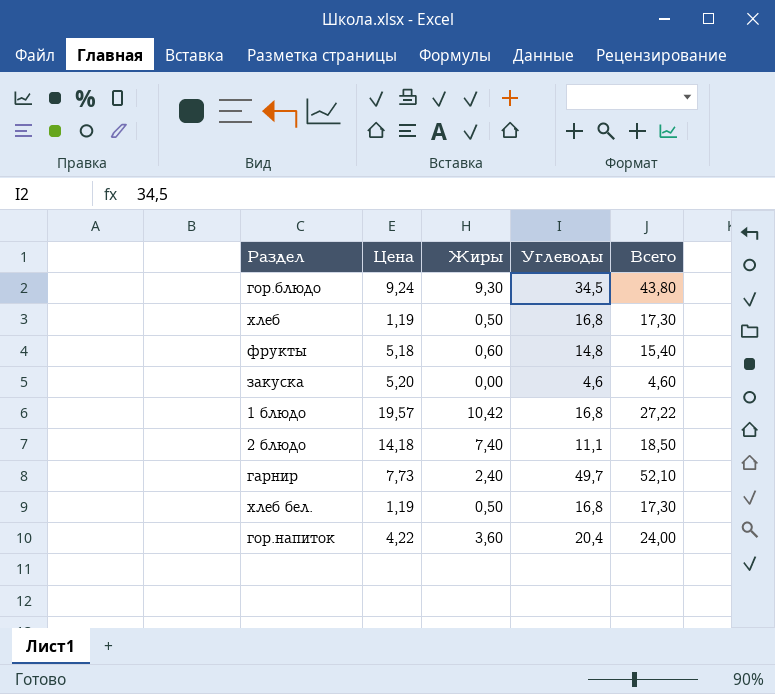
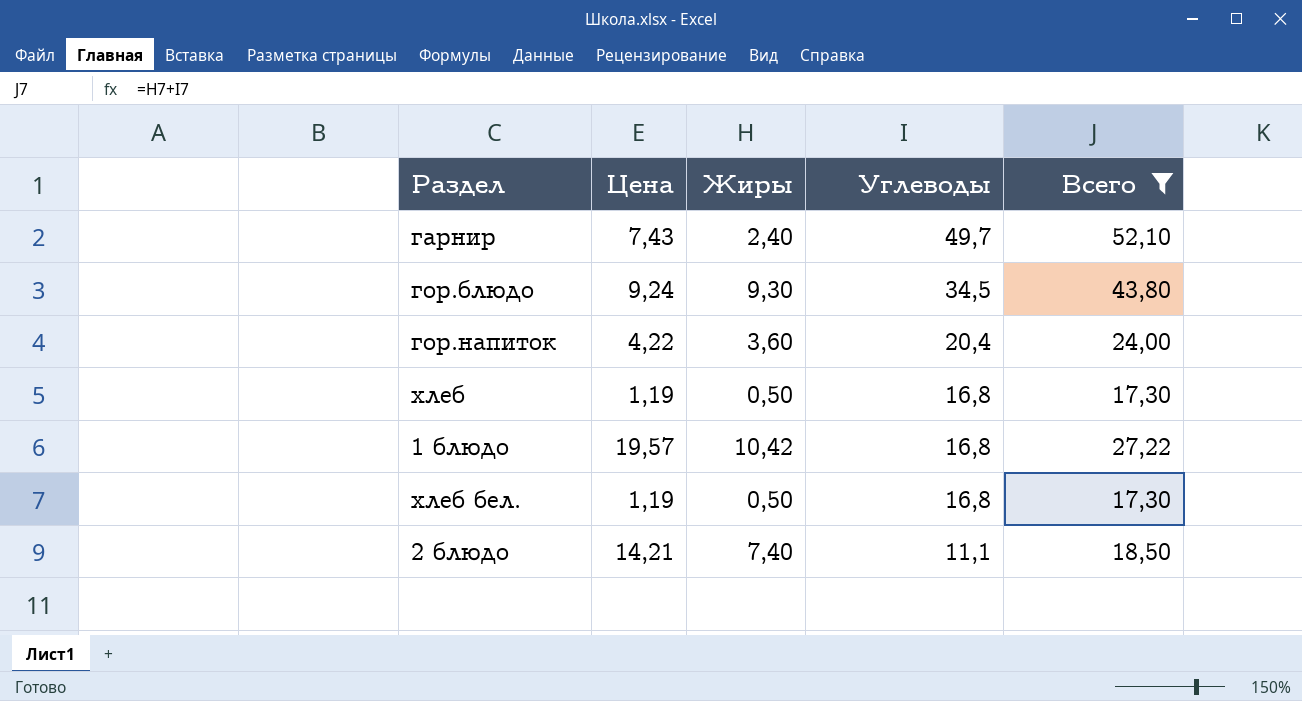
filter: none -> Всего >= 17,30
row order: none -> Углеводы descending
гарнир | Цена: 7,73 -> 7,43
2 блюдо | Цена: 14,18 -> 14,21

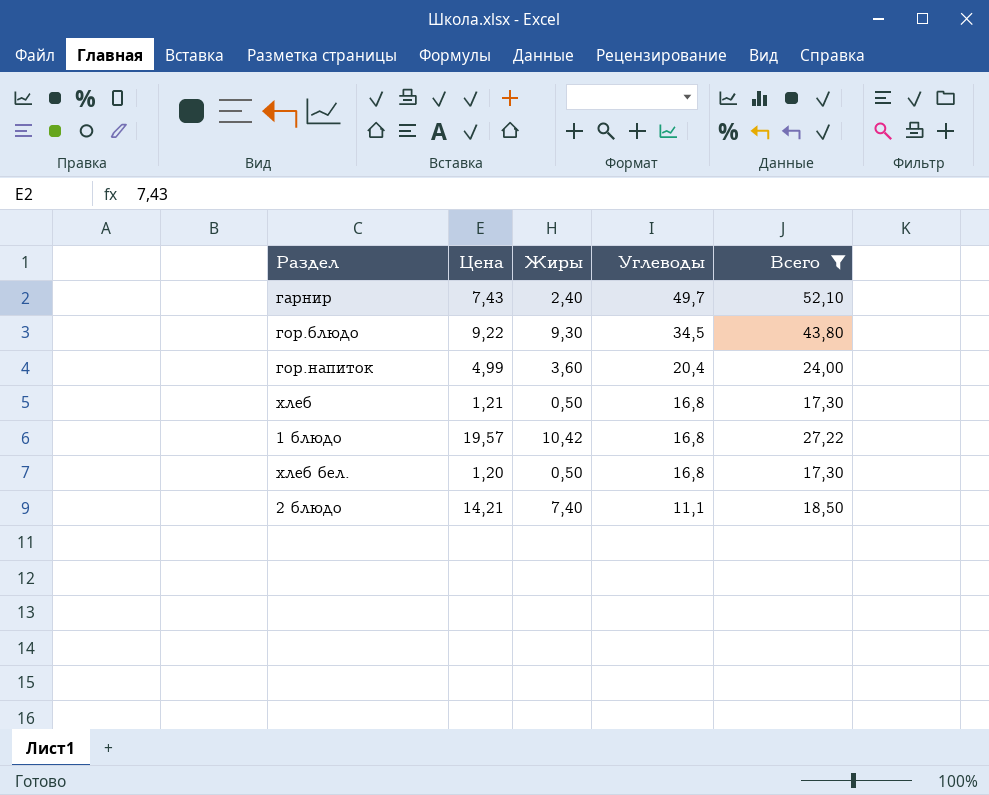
гор.блюдо | Цена: 9,24 -> 9,22
гор.напиток | Цена: 4,22 -> 4,99
хлеб | Цена: 1,19 -> 1,21
хлеб бел. | Цена: 1,19 -> 1,20

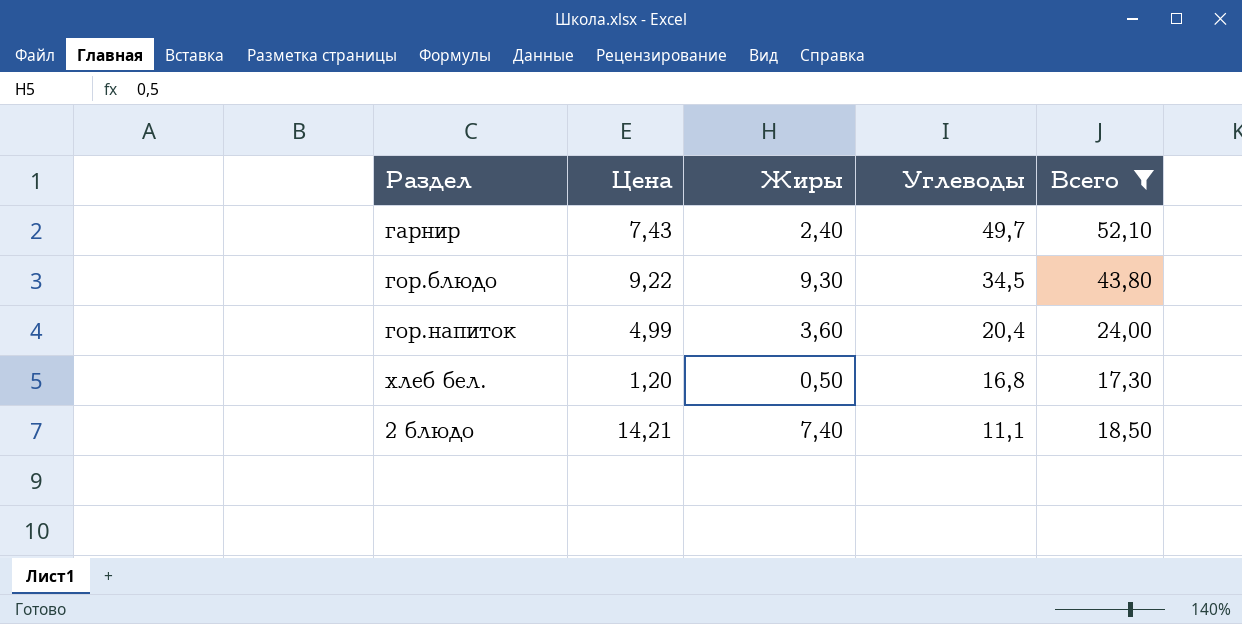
row хлеб: 1,21 | 0,50 | 16,8 | 17,30 -> none
row 1 блюдо: 19,57 | 10,42 | 16,8 | 27,22 -> none

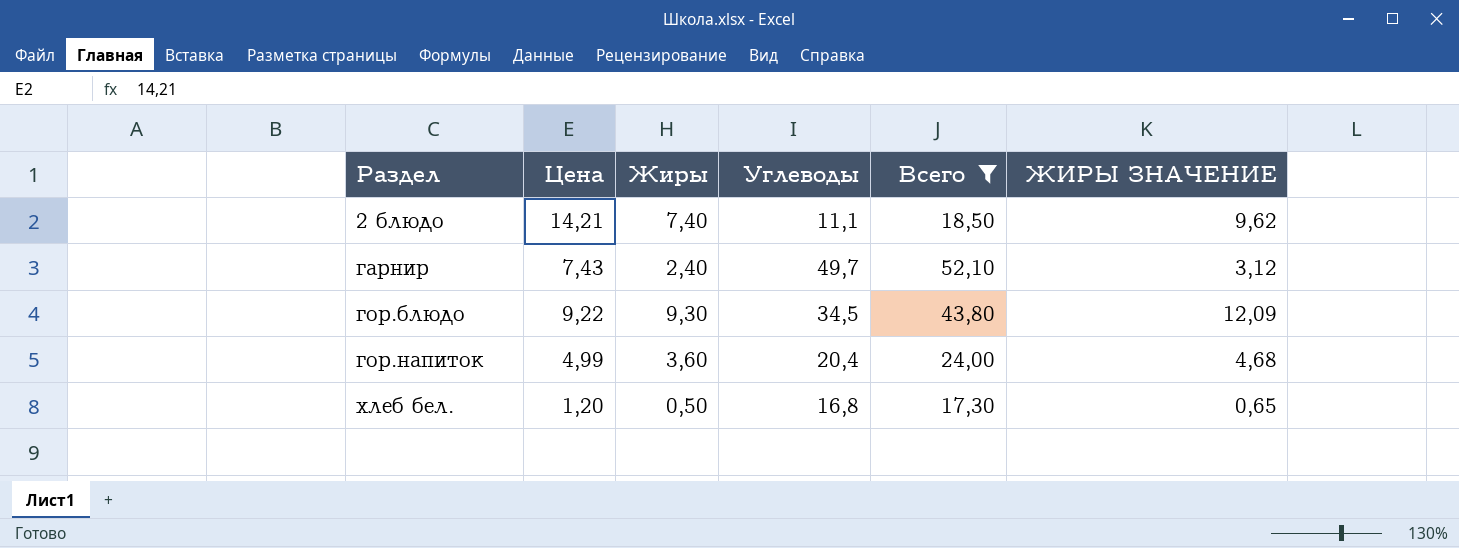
row order: Углеводы descending -> Раздел ascending
column ЖИРЫ ЗНАЧЕНИЕ | formula: none -> [Жиры] * 1,3

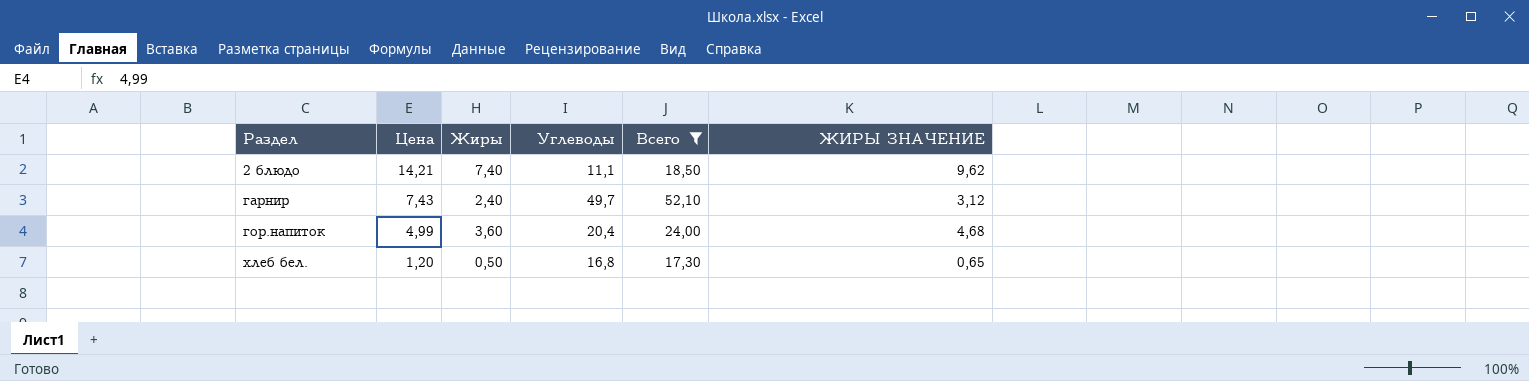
row гор.блюдо: 9,22 | 9,30 | 34,5 | 43,80 | 12,09 -> none

